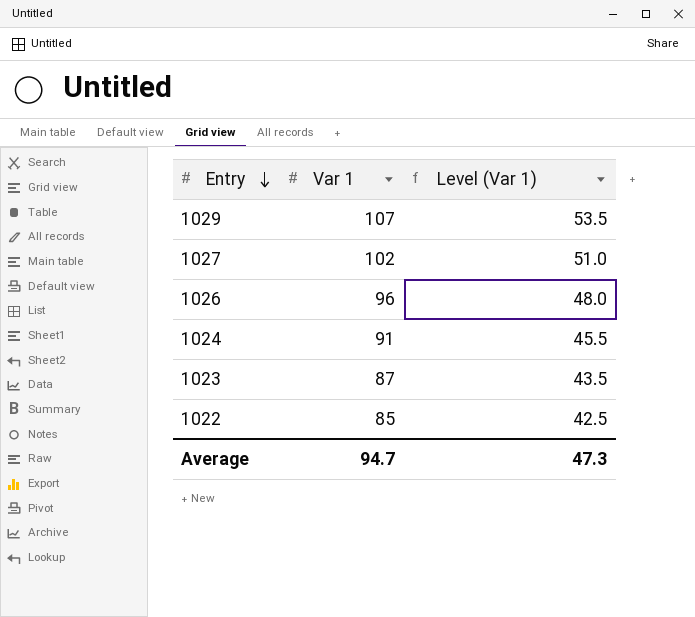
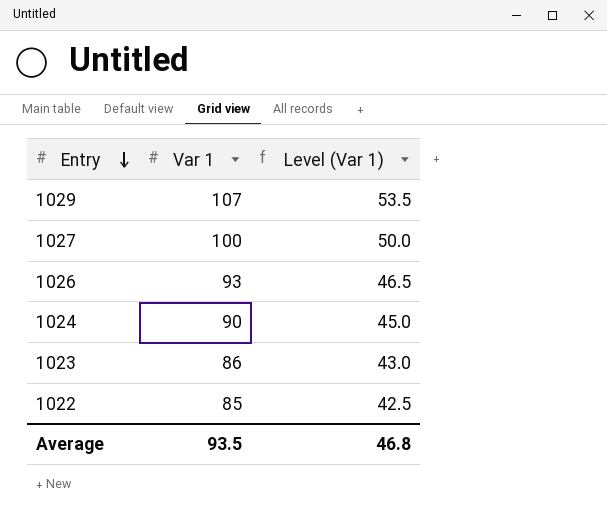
1027 | Var 1: 102 -> 100
1027 | Level (Var 1): 51.0 -> 50.0
1026 | Var 1: 96 -> 93
1026 | Level (Var 1): 48.0 -> 46.5
1024 | Var 1: 91 -> 90
1024 | Level (Var 1): 45.5 -> 45.0
1023 | Var 1: 87 -> 86
1023 | Level (Var 1): 43.5 -> 43.0
Average | Var 1: 94.7 -> 93.5
Average | Level (Var 1): 47.3 -> 46.8

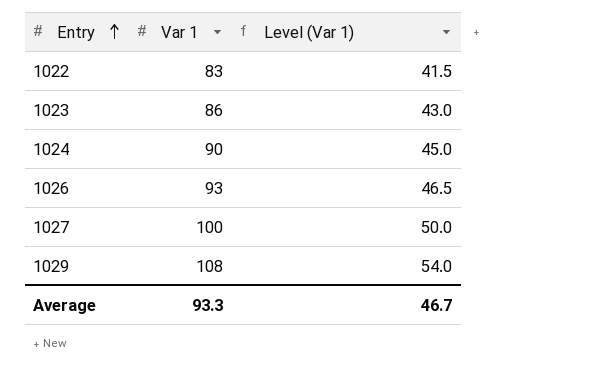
row order: Entry descending -> Entry ascending
1022 | Var 1: 85 -> 83
1022 | Level (Var 1): 42.5 -> 41.5
1029 | Var 1: 107 -> 108
1029 | Level (Var 1): 53.5 -> 54.0
Average | Var 1: 93.5 -> 93.3
Average | Level (Var 1): 46.8 -> 46.7

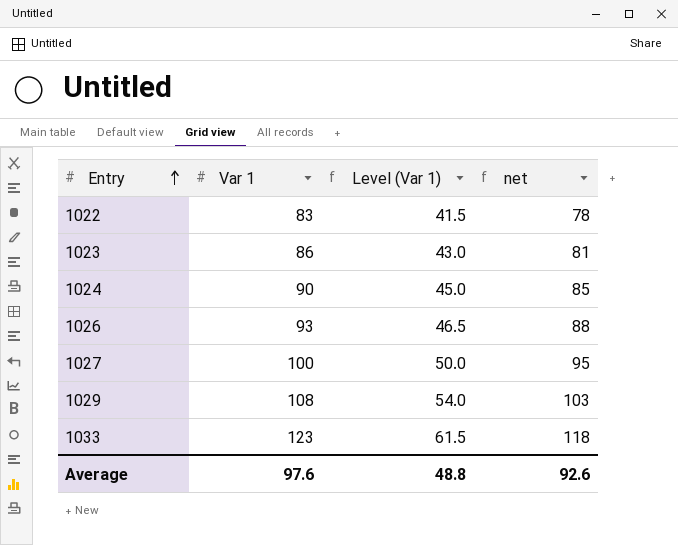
column net | formula: none -> [Var 1] - 5
row 1033: none -> 123 | 61.5 | 118
Average | Var 1: 93.3 -> 97.6
Average | Level (Var 1): 46.7 -> 48.8

